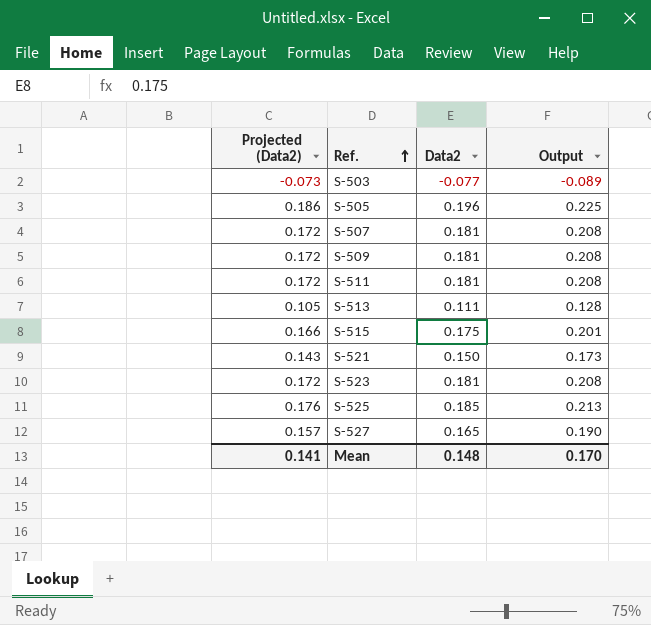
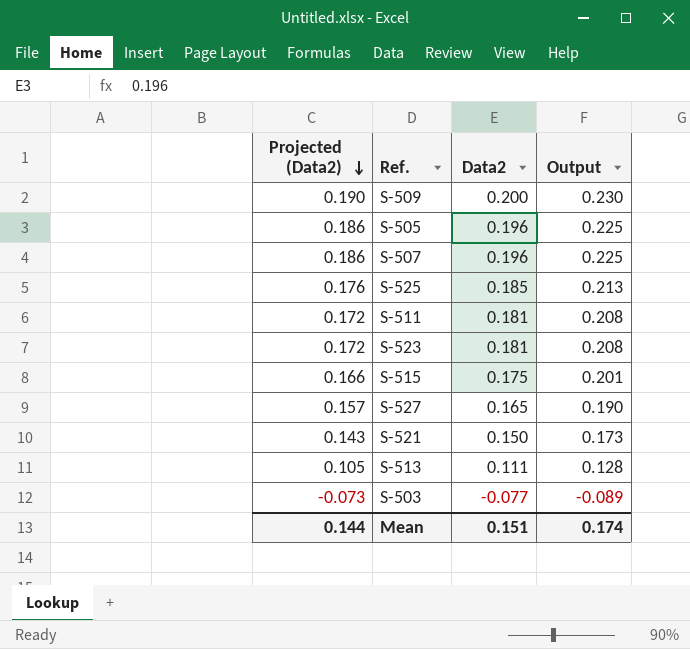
row order: Ref. ascending -> Projected (Data2) descending
S-509 | Projected (Data2): 0.172 -> 0.190
S-509 | Data2: 0.181 -> 0.200
S-509 | Output: 0.208 -> 0.230
S-507 | Projected (Data2): 0.172 -> 0.186
S-507 | Data2: 0.181 -> 0.196
S-507 | Output: 0.208 -> 0.225
Mean | Projected (Data2): 0.141 -> 0.144
Mean | Data2: 0.148 -> 0.151
Mean | Output: 0.170 -> 0.174

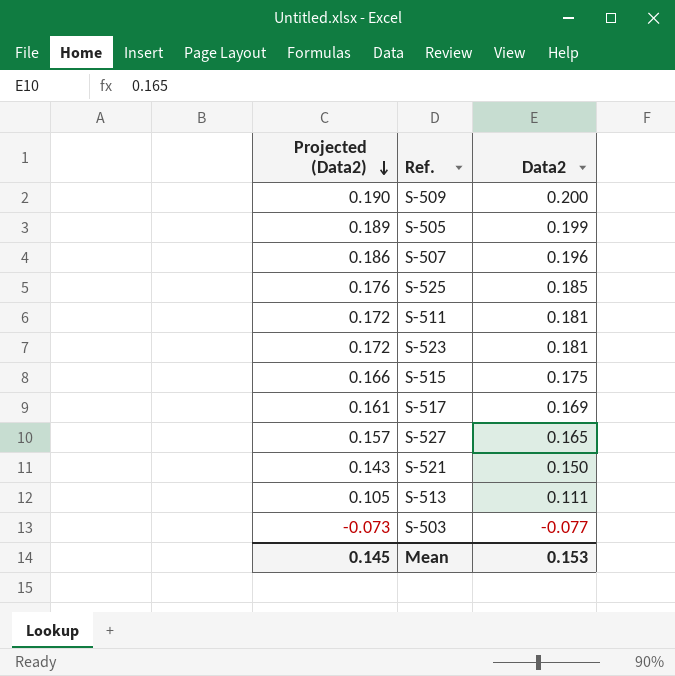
column Output | formula: [Data2] * 1.15 -> none
S-505 | Projected (Data2): 0.186 -> 0.189
S-505 | Data2: 0.196 -> 0.199
row S-517: none -> 0.161 | 0.169
Mean | Projected (Data2): 0.144 -> 0.145
Mean | Data2: 0.151 -> 0.153

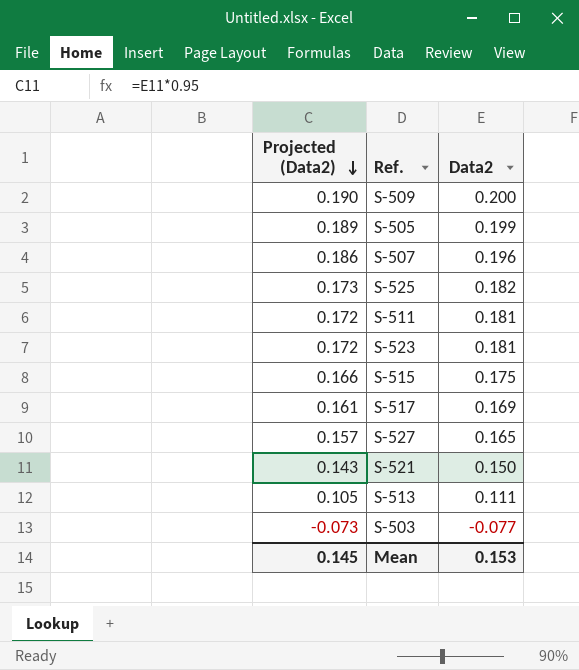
S-525 | Projected (Data2): 0.176 -> 0.173
S-525 | Data2: 0.185 -> 0.182

